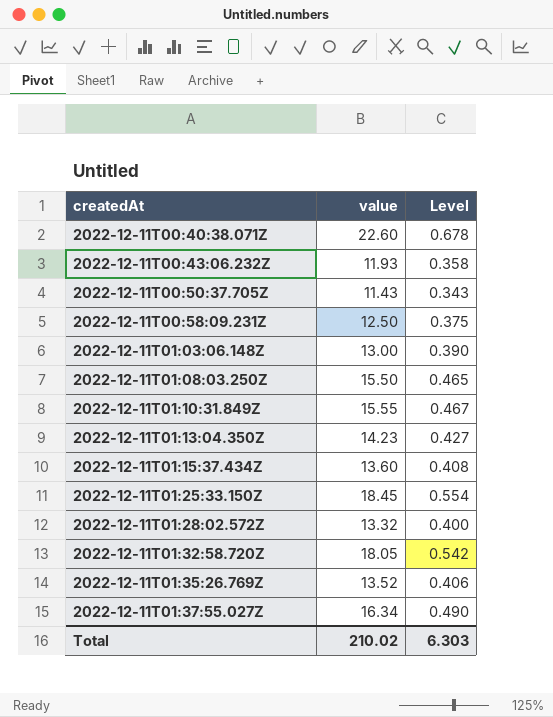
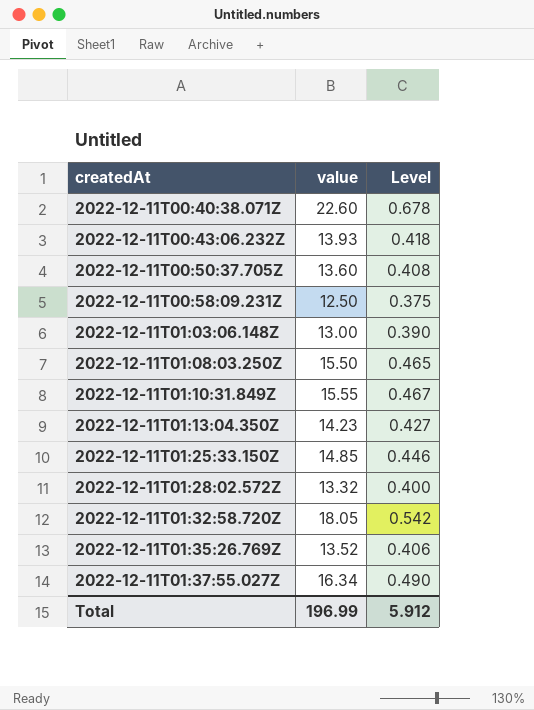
row 2022-12-11T01:15:37.434Z: 13.60 | 0.408 -> none
2022-12-11T00:43:06.232Z | value: 11.93 -> 13.93
2022-12-11T00:43:06.232Z | Level: 0.358 -> 0.418
2022-12-11T00:50:37.705Z | value: 11.43 -> 13.60
2022-12-11T00:50:37.705Z | Level: 0.343 -> 0.408
2022-12-11T01:25:33.150Z | value: 18.45 -> 14.85
2022-12-11T01:25:33.150Z | Level: 0.554 -> 0.446
Total | value: 210.02 -> 196.99
Total | Level: 6.303 -> 5.912

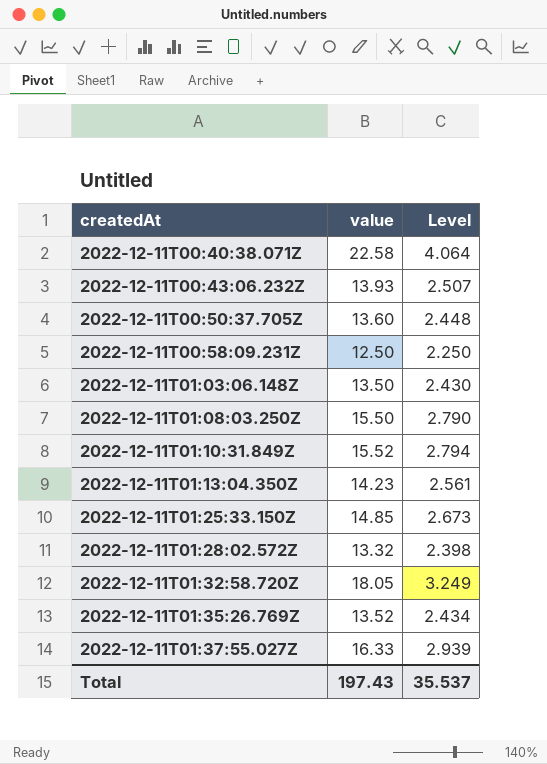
column Level | formula: [value] * 0.03 -> [value] * 0.18
2022-12-11T00:40:38.071Z | value: 22.60 -> 22.58
2022-12-11T01:03:06.148Z | value: 13.00 -> 13.50
2022-12-11T01:10:31.849Z | value: 15.55 -> 15.52
2022-12-11T01:37:55.027Z | value: 16.34 -> 16.33
Total | value: 196.99 -> 197.43
Total | Level: 5.912 -> 35.537

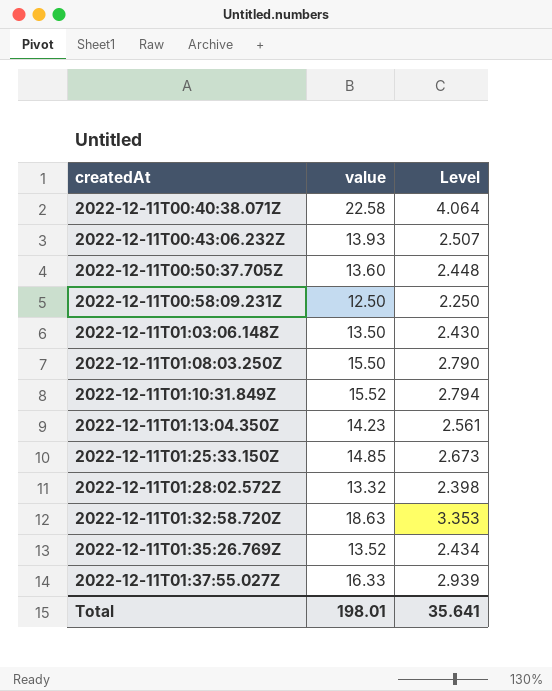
2022-12-11T01:32:58.720Z | value: 18.05 -> 18.63
2022-12-11T01:32:58.720Z | Level: 3.249 -> 3.353
Total | value: 197.43 -> 198.01
Total | Level: 35.537 -> 35.641

